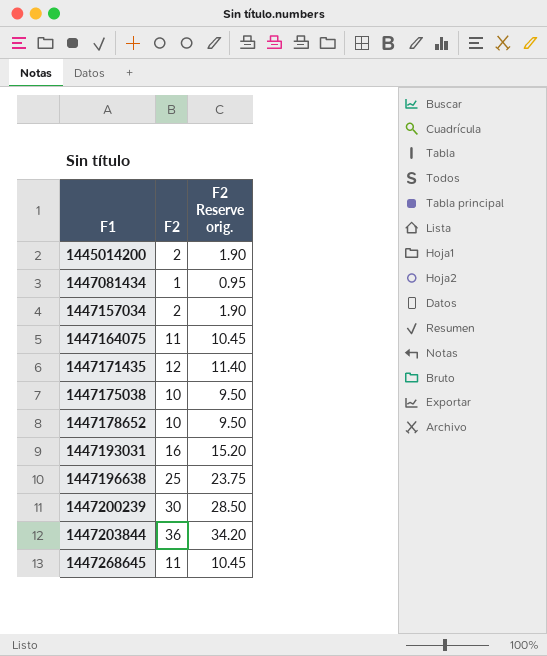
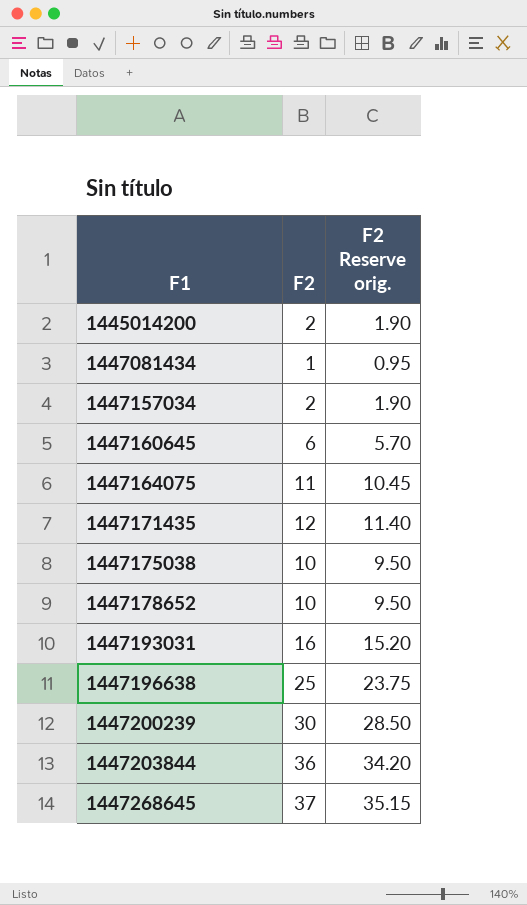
row 1447160645: none -> 6 | 5.70
1447268645 | F2: 11 -> 37
1447268645 | F2 Reserve orig.: 10.45 -> 35.15

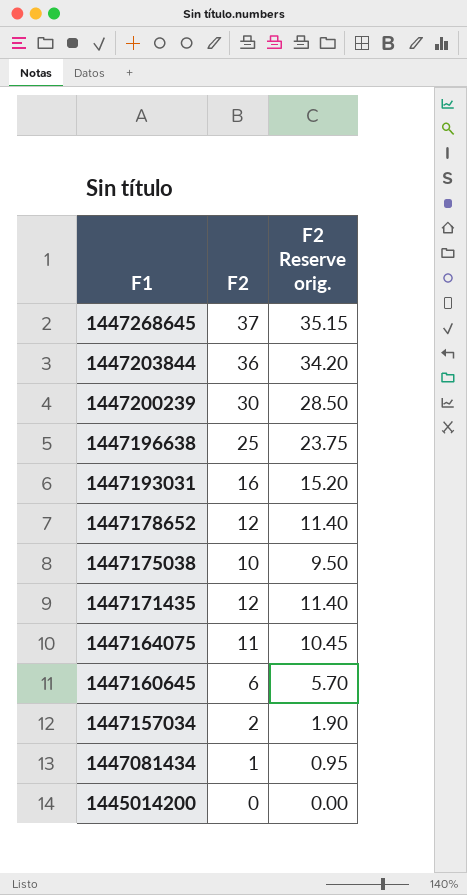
row order: F1 ascending -> F1 descending
1447178652 | F2: 10 -> 12
1447178652 | F2 Reserve orig.: 9.50 -> 11.40
1445014200 | F2: 2 -> 0
1445014200 | F2 Reserve orig.: 1.90 -> 0.00

